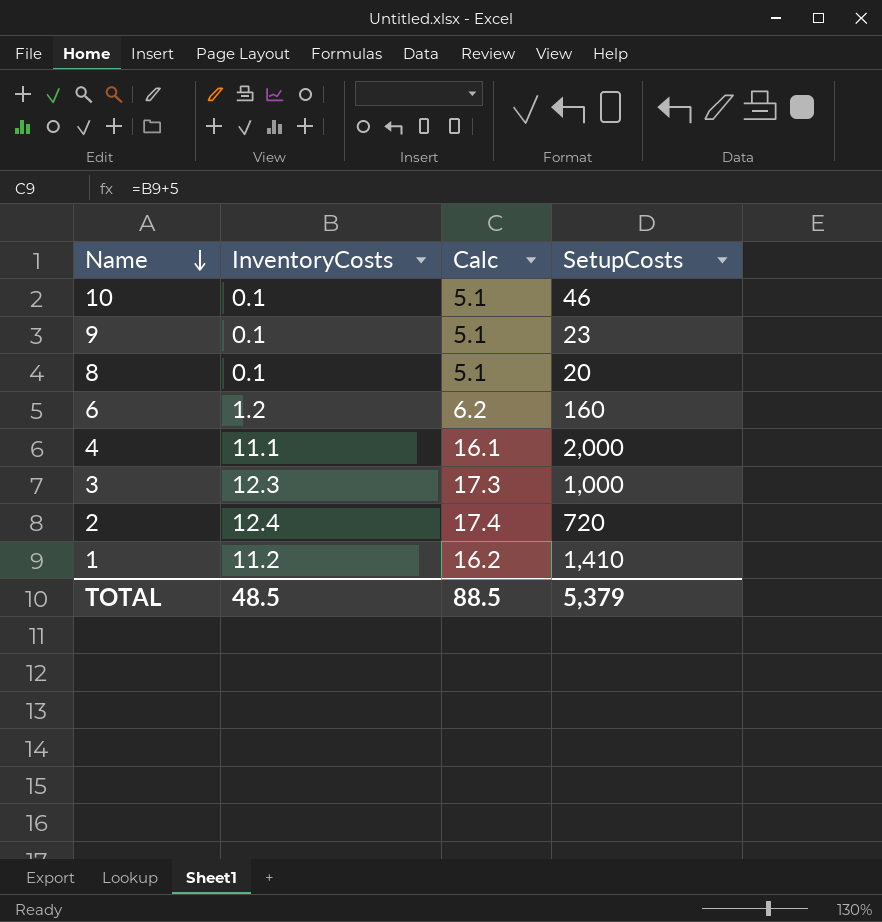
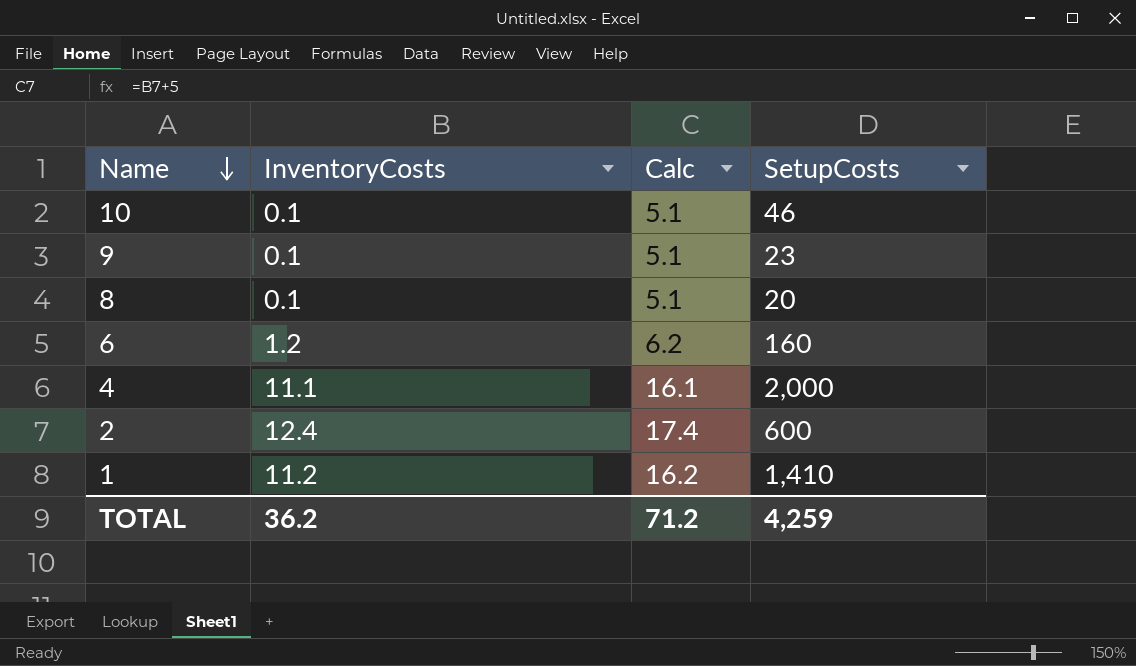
row 3: 12.3 | 17.3 | 1,000 -> none
2 | SetupCosts: 720 -> 600
TOTAL | InventoryCosts: 48.5 -> 36.2
TOTAL | Calc: 88.5 -> 71.2
TOTAL | SetupCosts: 5,379 -> 4,259

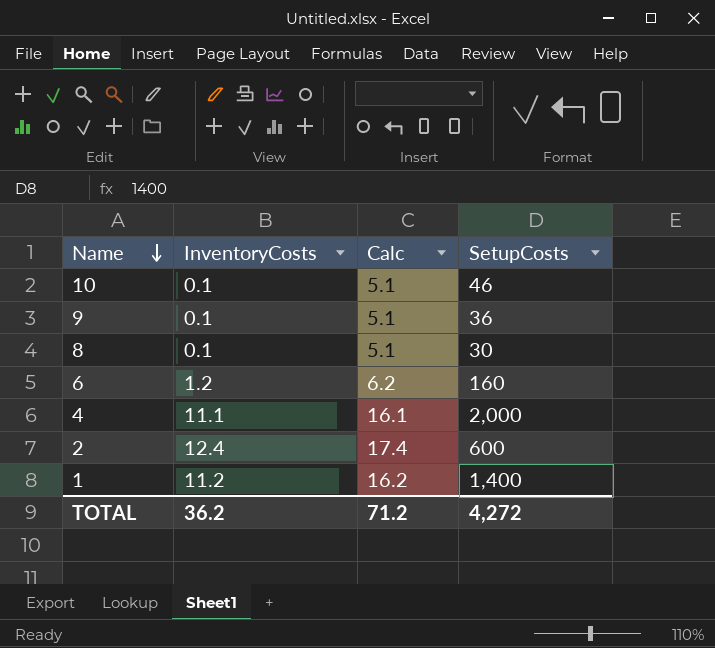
9 | SetupCosts: 23 -> 36
8 | SetupCosts: 20 -> 30
1 | SetupCosts: 1,410 -> 1,400
TOTAL | SetupCosts: 4,259 -> 4,272

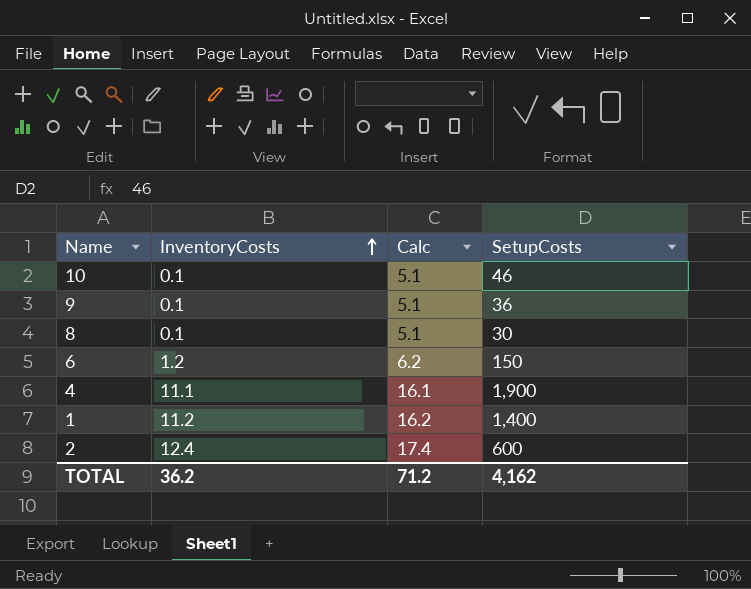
row order: Name descending -> InventoryCosts ascending
6 | SetupCosts: 160 -> 150
4 | SetupCosts: 2,000 -> 1,900
TOTAL | SetupCosts: 4,272 -> 4,162

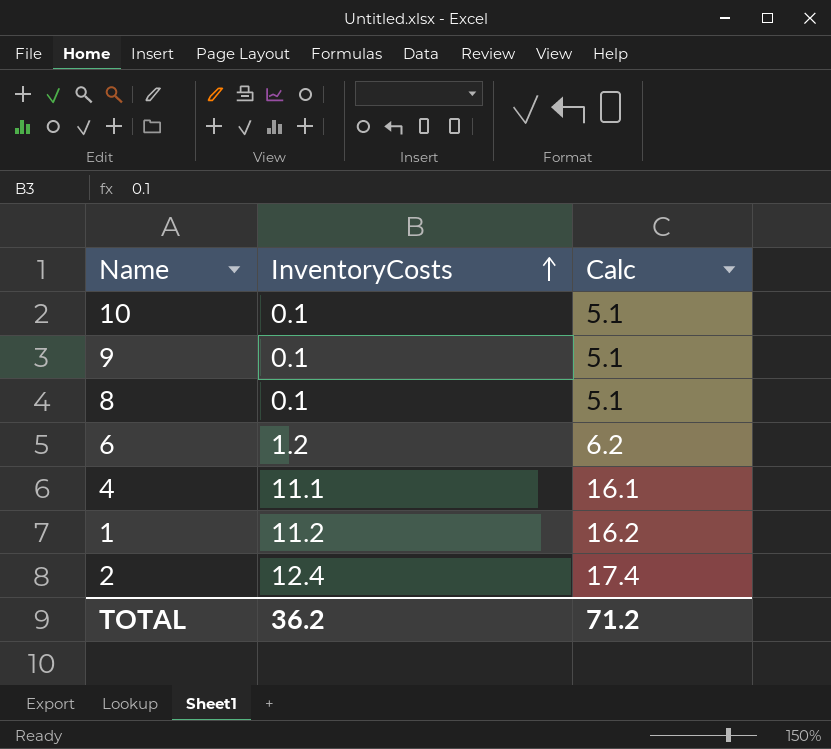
column SetupCosts | position: 4 -> none

